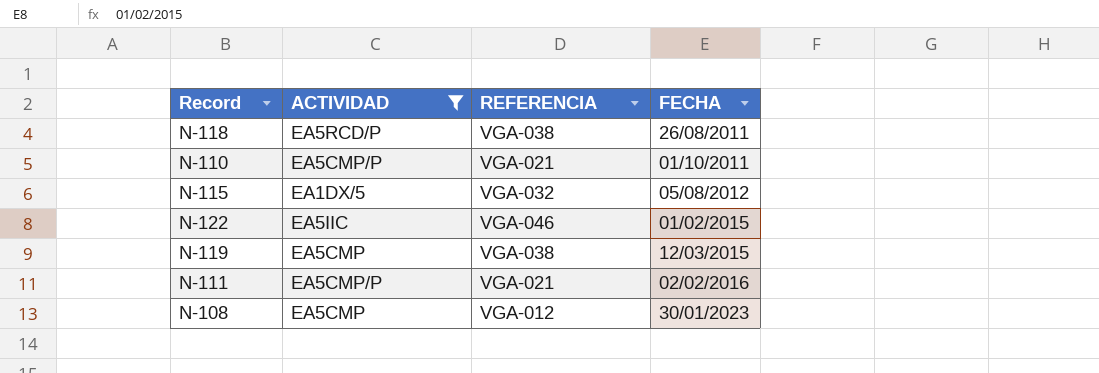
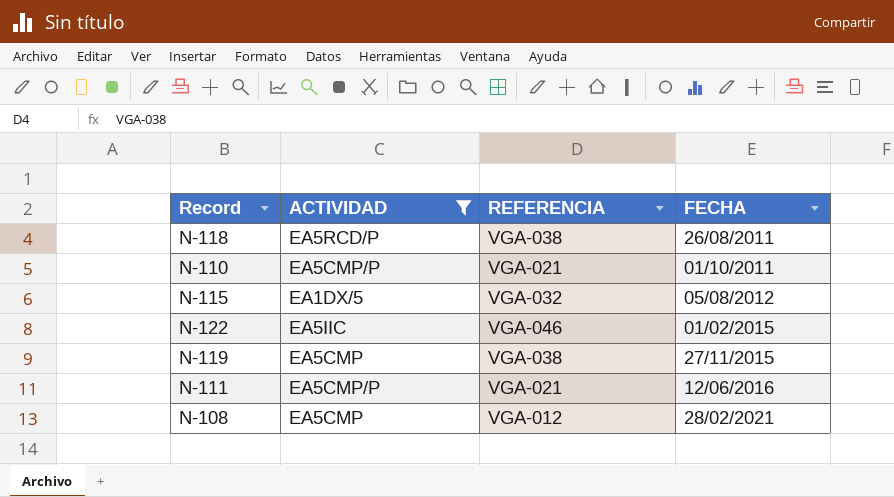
N-119 | FECHA: 12/03/2015 -> 27/11/2015
N-111 | FECHA: 02/02/2016 -> 12/06/2016
N-108 | FECHA: 30/01/2023 -> 28/02/2021

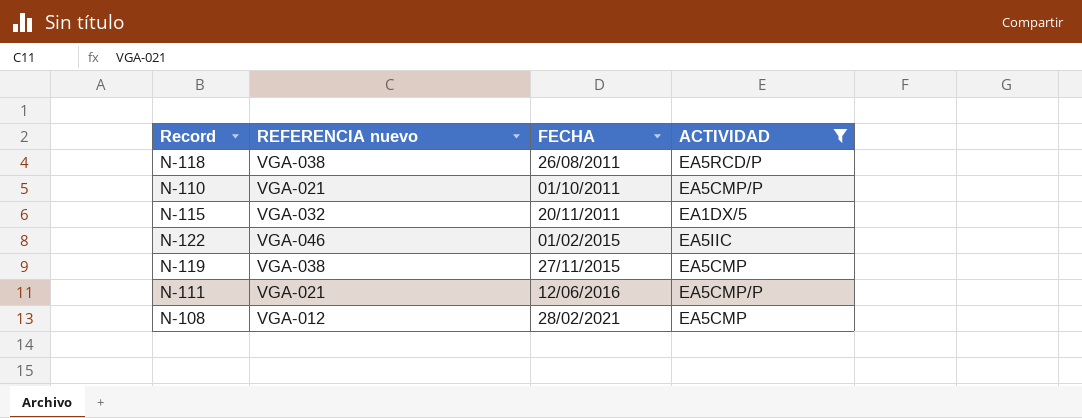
column name: REFERENCIA -> REFERENCIA nuevo
column ACTIVIDAD | position: 2 -> 4
N-115 | FECHA: 05/08/2012 -> 20/11/2011

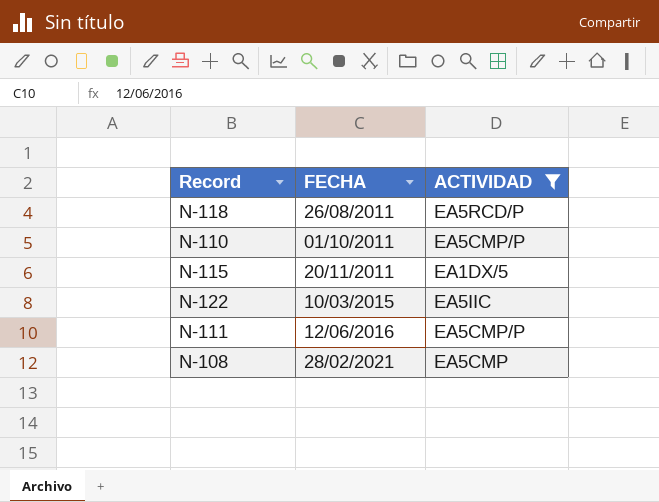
column REFERENCIA nuevo | position: 2 -> none
row N-119: VGA-038 | 27/11/2015 | EA5CMP -> none
N-122 | FECHA: 01/02/2015 -> 10/03/2015

